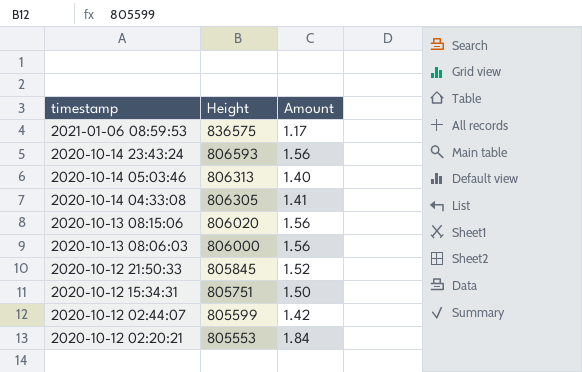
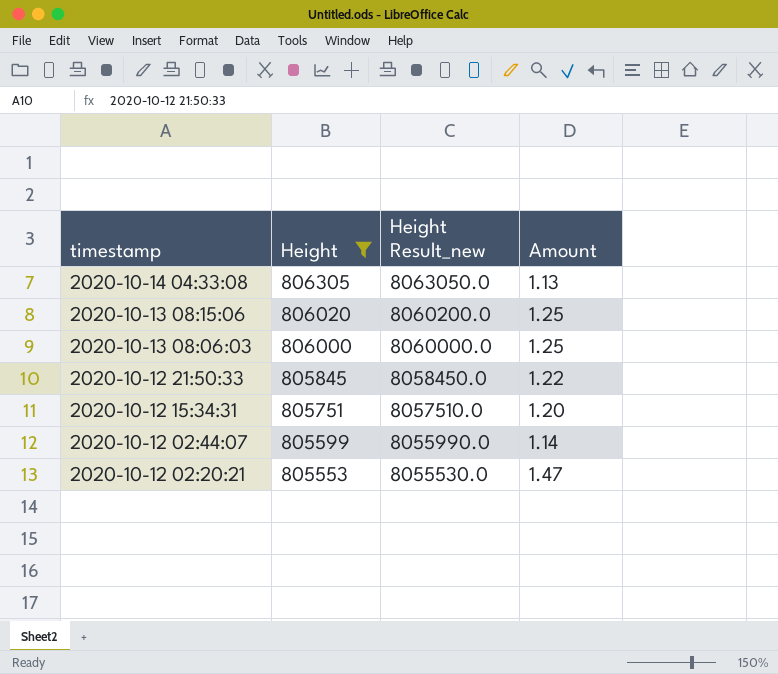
filter: none -> Height <= 806305
column Height Result_new | formula: none -> [Height] * 10
2020-10-14 04:33:08 | Amount: 1.41 -> 1.13
2020-10-13 08:15:06 | Amount: 1.56 -> 1.25
2020-10-13 08:06:03 | Amount: 1.56 -> 1.25
2020-10-12 21:50:33 | Amount: 1.52 -> 1.22
2020-10-12 15:34:31 | Amount: 1.50 -> 1.20
2020-10-12 02:44:07 | Amount: 1.42 -> 1.14
2020-10-12 02:20:21 | Amount: 1.84 -> 1.47

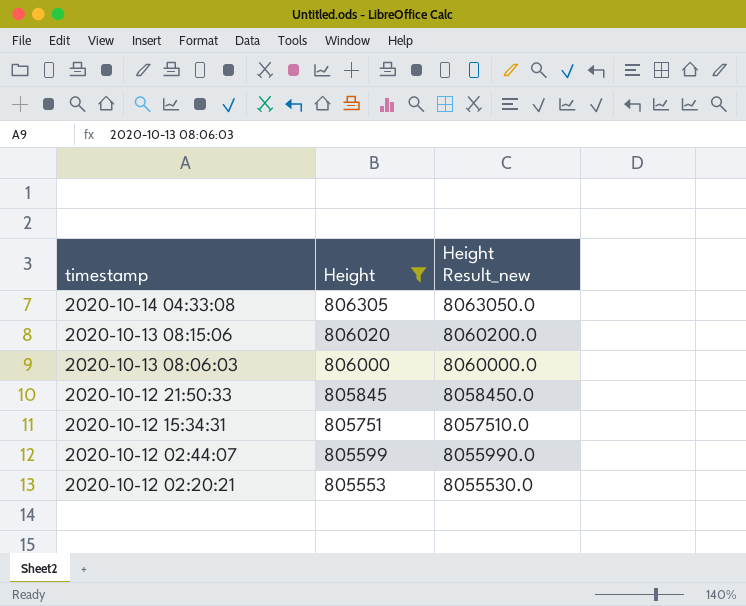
column Amount | position: 4 -> none

